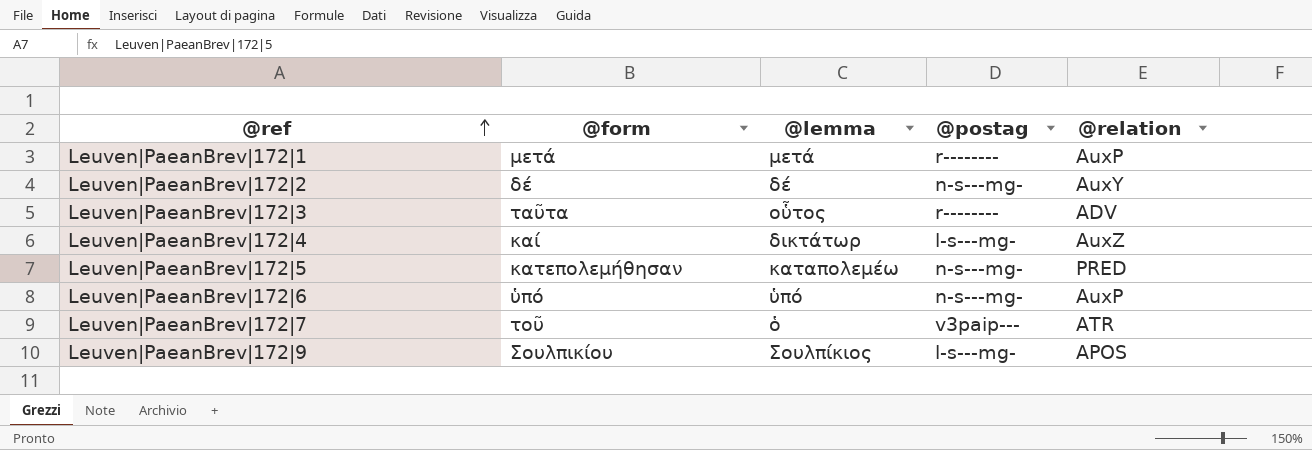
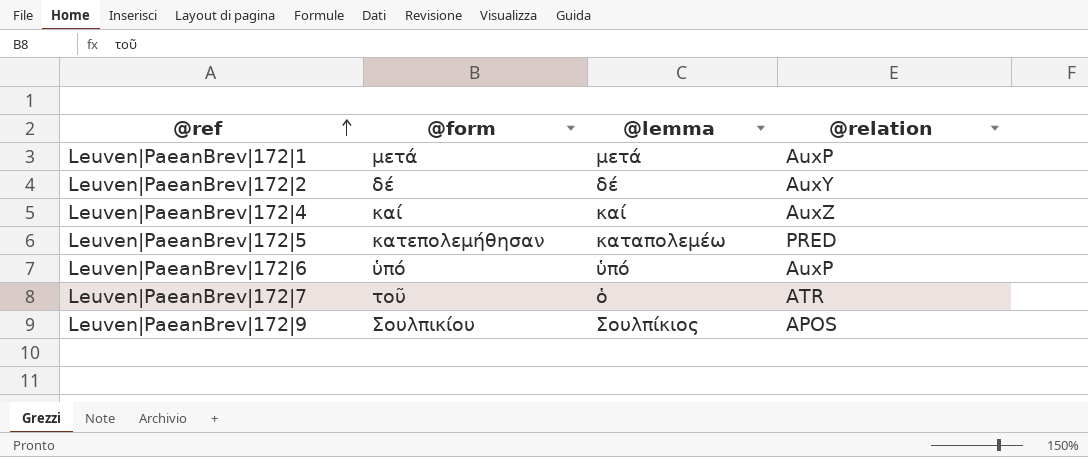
column @postag | position: 4 -> none
row Leuven|PaeanBrev|172|3: ταῦτα | οὗτος | r-------- | ADV -> none
Leuven|PaeanBrev|172|4 | @lemma: δικτάτωρ -> καί

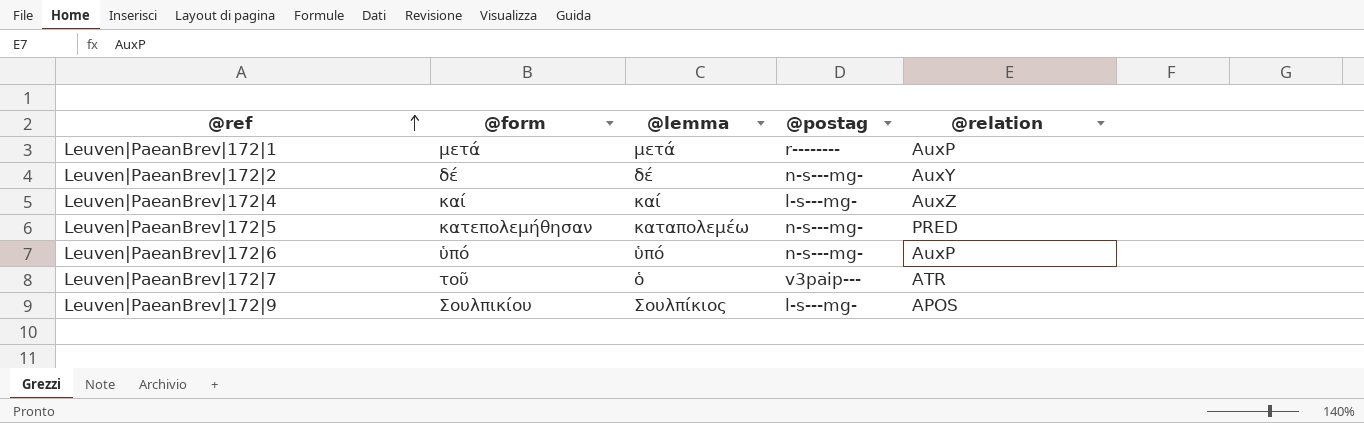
column @postag | position: none -> 4

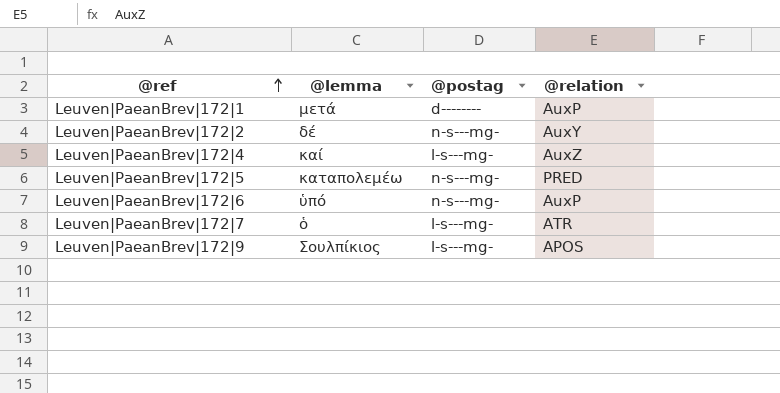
column @form | position: 2 -> none
Leuven|PaeanBrev|172|1 | @postag: r-------- -> d--------
Leuven|PaeanBrev|172|7 | @postag: v3paip--- -> l-s---mg-

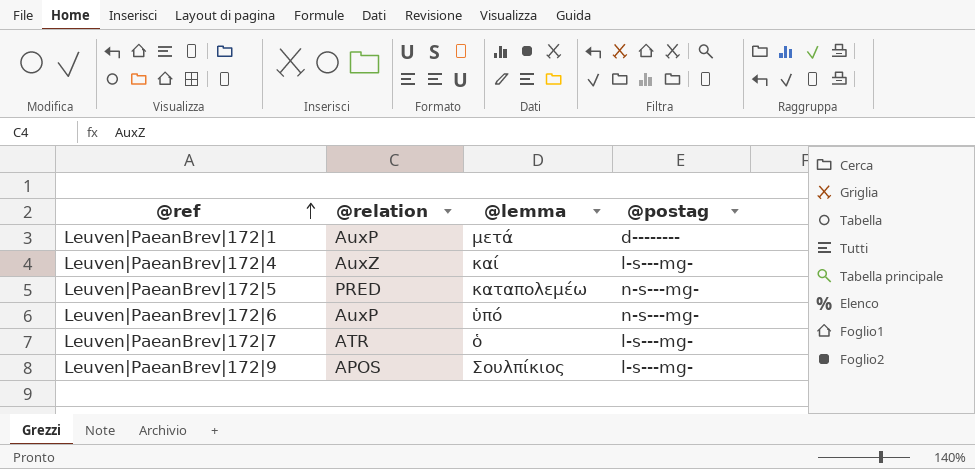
column @relation | position: 4 -> 2
row Leuven|PaeanBrev|172|2: δέ | n-s---mg- | AuxY -> none

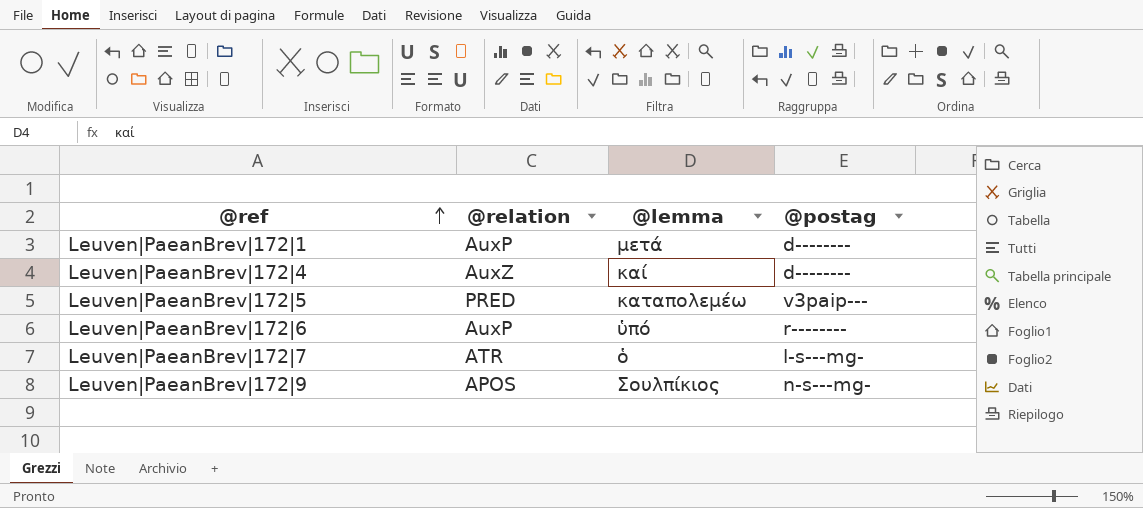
Leuven|PaeanBrev|172|4 | @postag: l-s---mg- -> d--------
Leuven|PaeanBrev|172|5 | @postag: n-s---mg- -> v3paip---
Leuven|PaeanBrev|172|6 | @postag: n-s---mg- -> r--------
Leuven|PaeanBrev|172|9 | @postag: l-s---mg- -> n-s---mg-

